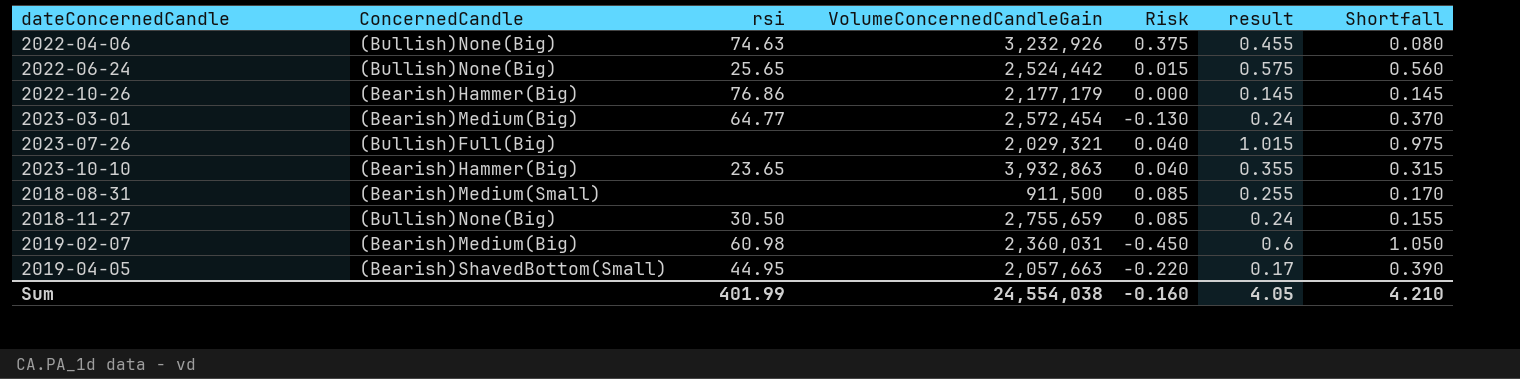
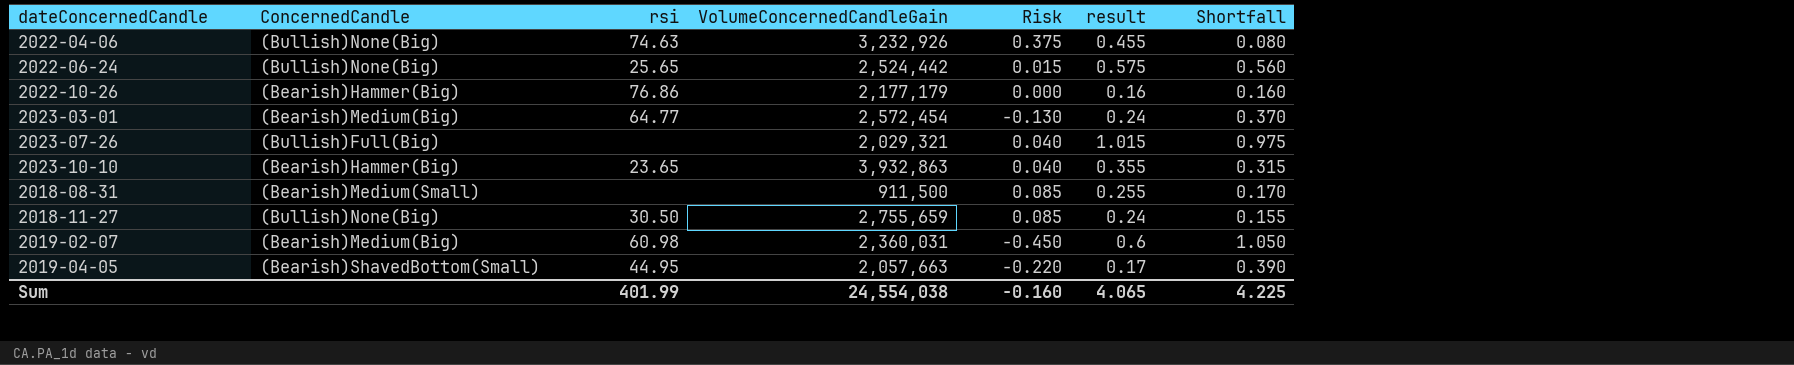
2022-10-26 | result: 0.145 -> 0.16
2022-10-26 | Shortfall: 0.145 -> 0.160
Sum | result: 4.05 -> 4.065
Sum | Shortfall: 4.210 -> 4.225

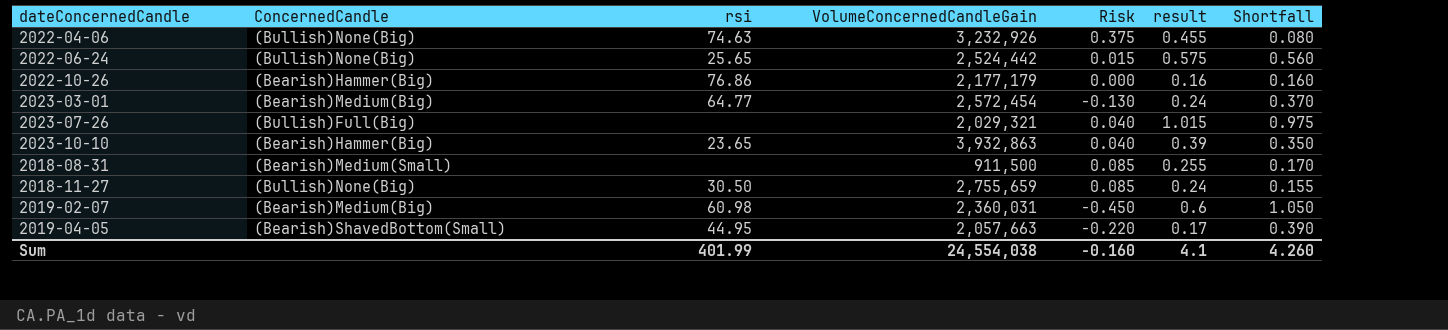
2023-10-10 | result: 0.355 -> 0.39
2023-10-10 | Shortfall: 0.315 -> 0.350
Sum | result: 4.065 -> 4.1
Sum | Shortfall: 4.225 -> 4.260

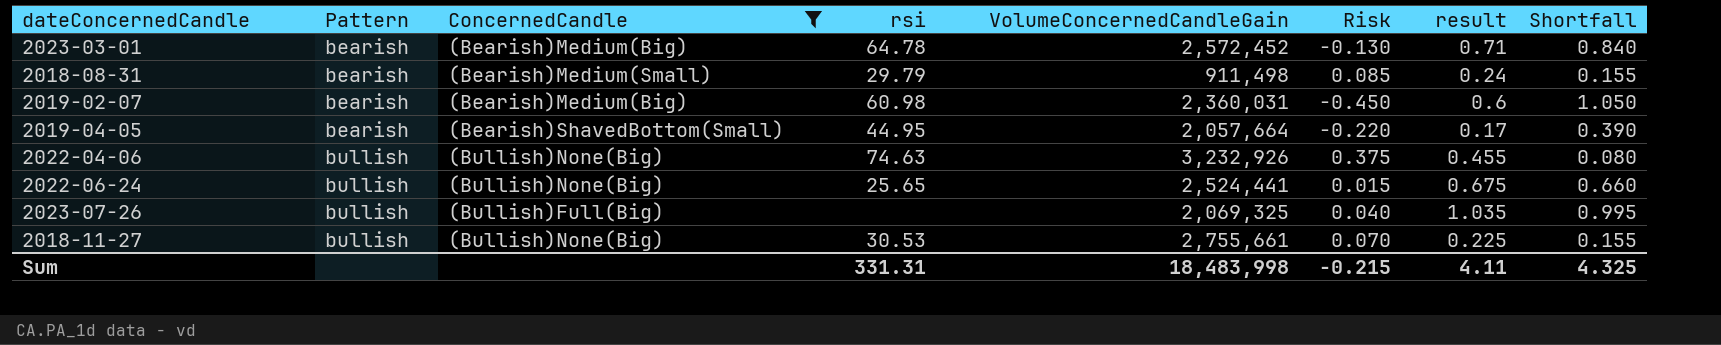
filter: none -> ConcernedCandle != (Bearish)Hammer(Big)
row order: none -> Pattern ascending
column Pattern | position: none -> 2
2023-03-01 | rsi: 64.77 -> 64.78
2023-03-01 | VolumeConcernedCandleGain: 2,572,454 -> 2,572,452
2023-03-01 | result: 0.24 -> 0.71
2023-03-01 | Shortfall: 0.370 -> 0.840
2018-08-31 | rsi: none -> 29.79
2018-08-31 | VolumeConcernedCandleGain: 911,500 -> 911,498
2018-08-31 | result: 0.255 -> 0.24
2018-08-31 | Shortfall: 0.170 -> 0.155
2019-04-05 | VolumeConcernedCandleGain: 2,057,663 -> 2,057,664
2022-06-24 | VolumeConcernedCandleGain: 2,524,442 -> 2,524,441
2022-06-24 | result: 0.575 -> 0.675
2022-06-24 | Shortfall: 0.560 -> 0.660
2023-07-26 | VolumeConcernedCandleGain: 2,029,321 -> 2,069,325
2023-07-26 | result: 1.015 -> 1.035
2023-07-26 | Shortfall: 0.975 -> 0.995
2018-11-27 | rsi: 30.50 -> 30.53
2018-11-27 | VolumeConcernedCandleGain: 2,755,659 -> 2,755,661
2018-11-27 | Risk: 0.085 -> 0.070
2018-11-27 | result: 0.24 -> 0.225
Sum | rsi: 401.99 -> 331.31
Sum | VolumeConcernedCandleGain: 24,554,038 -> 18,483,998
Sum | Risk: -0.160 -> -0.215
Sum | result: 4.1 -> 4.11
Sum | Shortfall: 4.260 -> 4.325

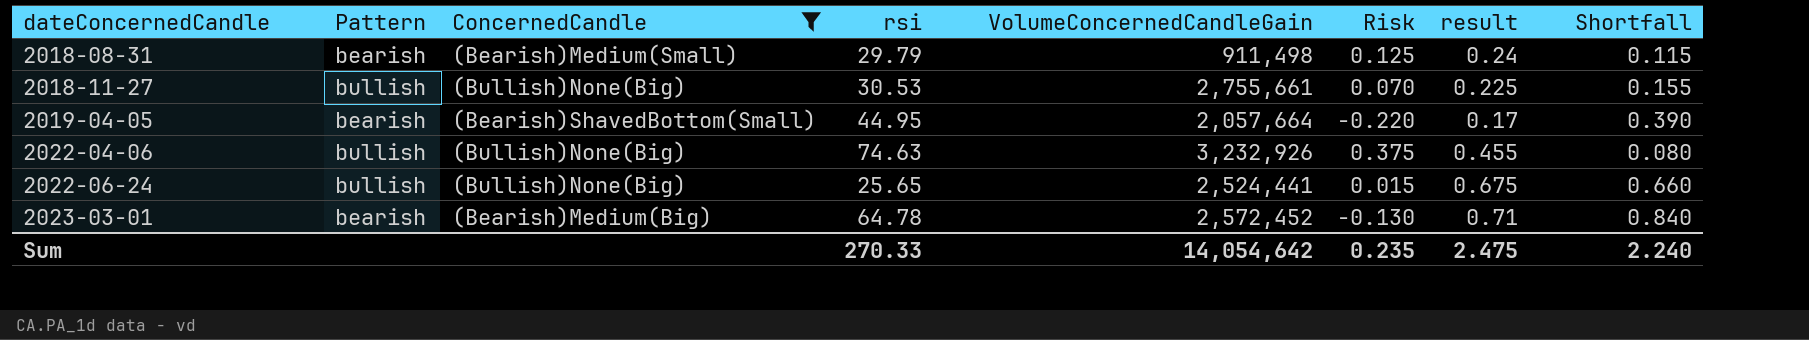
row order: Pattern ascending -> dateConcernedCandle ascending
row 2019-02-07: bearish | (Bearish)Medium(Big) | 60.98 | 2,360,031 | -0.450 | 0.6 | 1.050 -> none
row 2023-07-26: bullish | (Bullish)Full(Big) | none | 2,069,325 | 0.040 | 1.035 | 0.995 -> none
2018-08-31 | Risk: 0.085 -> 0.125
2018-08-31 | Shortfall: 0.155 -> 0.115
Sum | rsi: 331.31 -> 270.33
Sum | VolumeConcernedCandleGain: 18,483,998 -> 14,054,642
Sum | Risk: -0.215 -> 0.235
Sum | result: 4.11 -> 2.475
Sum | Shortfall: 4.325 -> 2.240

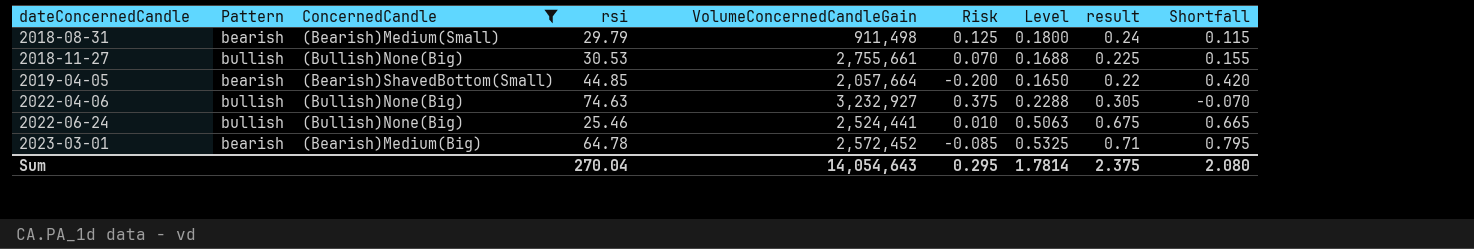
column Level | formula: none -> [result] * 0.75
2019-04-05 | rsi: 44.95 -> 44.85
2019-04-05 | Risk: -0.220 -> -0.200
2019-04-05 | result: 0.17 -> 0.22
2019-04-05 | Shortfall: 0.390 -> 0.420
2022-04-06 | VolumeConcernedCandleGain: 3,232,926 -> 3,232,927
2022-04-06 | result: 0.455 -> 0.305
2022-04-06 | Shortfall: 0.080 -> -0.070
2022-06-24 | rsi: 25.65 -> 25.46
2022-06-24 | Risk: 0.015 -> 0.010
2022-06-24 | Shortfall: 0.660 -> 0.665
2023-03-01 | Risk: -0.130 -> -0.085
2023-03-01 | Shortfall: 0.840 -> 0.795
Sum | rsi: 270.33 -> 270.04
Sum | VolumeConcernedCandleGain: 14,054,642 -> 14,054,643
Sum | Risk: 0.235 -> 0.295
Sum | result: 2.475 -> 2.375
Sum | Shortfall: 2.240 -> 2.080

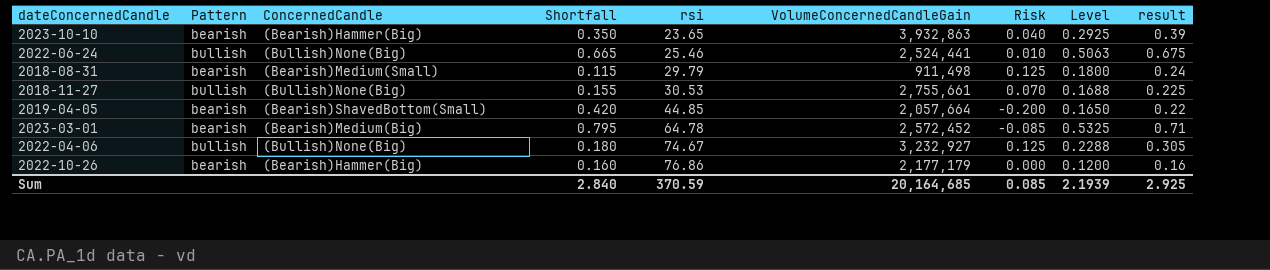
filter: ConcernedCandle != (Bearish)Hammer(Big) -> none
row order: dateConcernedCandle ascending -> rsi ascending
column Shortfall | position: 9 -> 4
2022-04-06 | Shortfall: -0.070 -> 0.180
2022-04-06 | rsi: 74.63 -> 74.67
2022-04-06 | Risk: 0.375 -> 0.125
Sum | Shortfall: 2.080 -> 2.840
Sum | rsi: 270.04 -> 370.59
Sum | VolumeConcernedCandleGain: 14,054,643 -> 20,164,685
Sum | Risk: 0.295 -> 0.085
Sum | Level: 1.7814 -> 2.1939
Sum | result: 2.375 -> 2.925

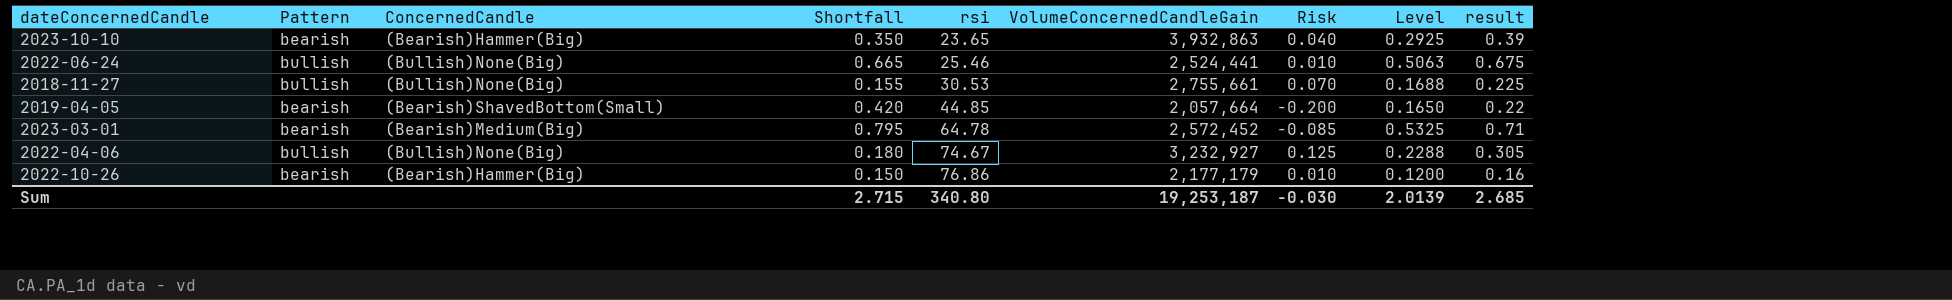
row 2018-08-31: bearish | (Bearish)Medium(Small) | 0.115 | 29.79 | 911,498 | 0.125 | 0.1800 | 0.24 -> none
2022-10-26 | Shortfall: 0.160 -> 0.150
2022-10-26 | Risk: 0.000 -> 0.010
Sum | Shortfall: 2.840 -> 2.715
Sum | rsi: 370.59 -> 340.80
Sum | VolumeConcernedCandleGain: 20,164,685 -> 19,253,187
Sum | Risk: 0.085 -> -0.030
Sum | Level: 2.1939 -> 2.0139
Sum | result: 2.925 -> 2.685

